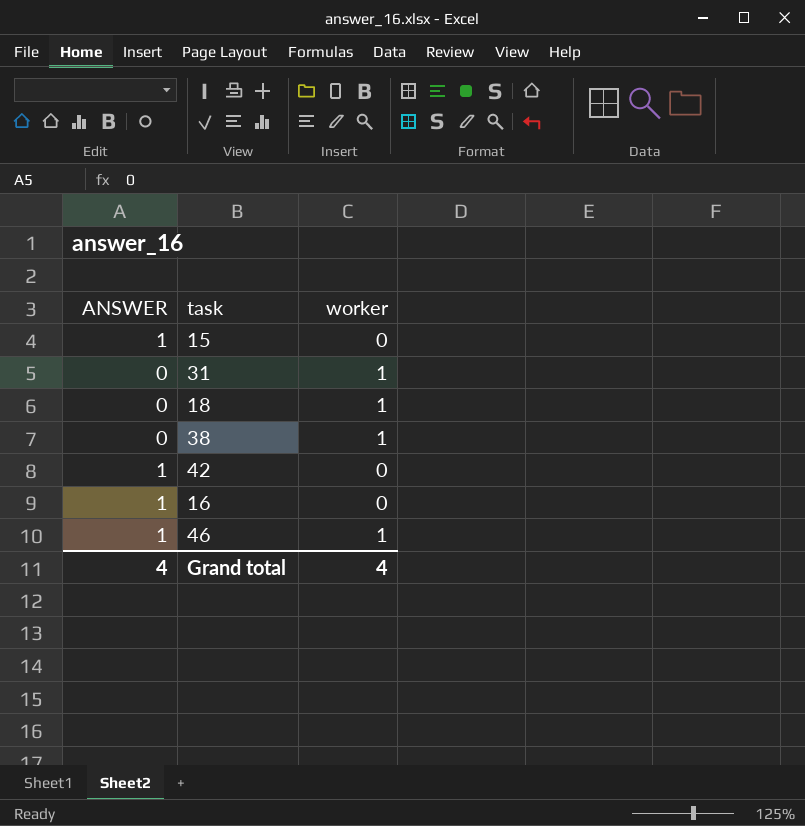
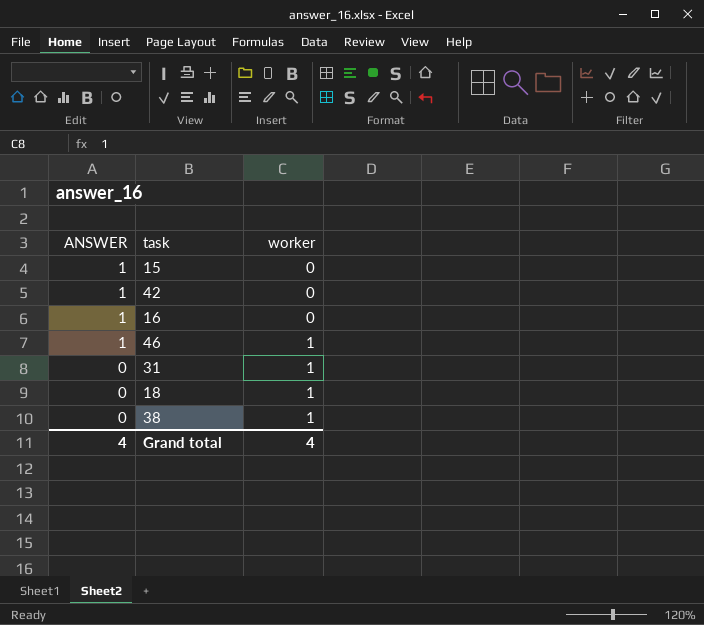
row order: none -> ANSWER descending

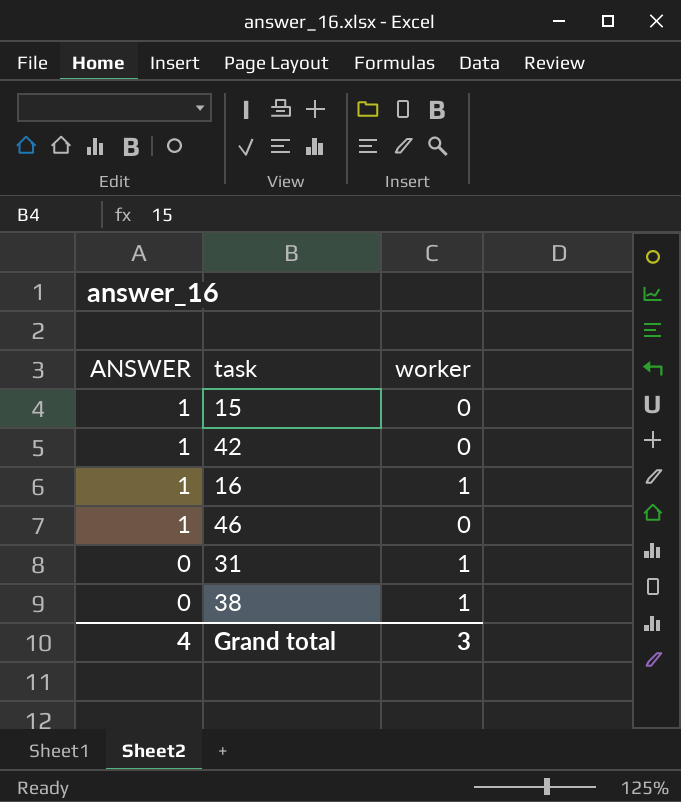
row 18: 0 | 1 -> none
16 | worker: 0 -> 1
46 | worker: 1 -> 0
Grand total | worker: 4 -> 3

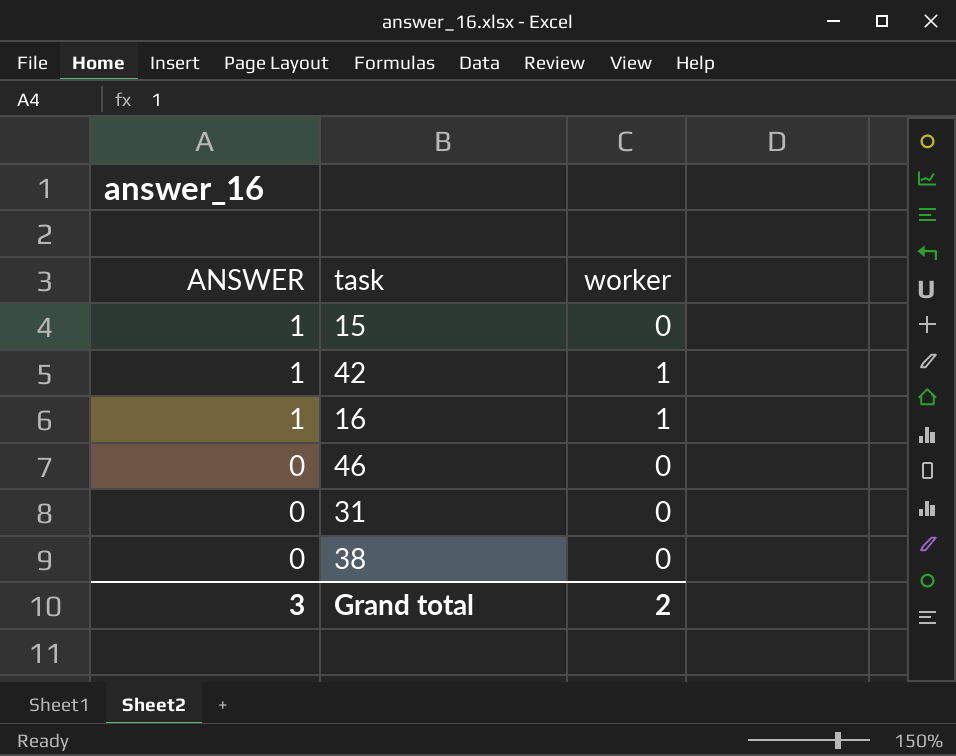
42 | worker: 0 -> 1
46 | ANSWER: 1 -> 0
31 | worker: 1 -> 0
38 | worker: 1 -> 0
Grand total | ANSWER: 4 -> 3
Grand total | worker: 3 -> 2

